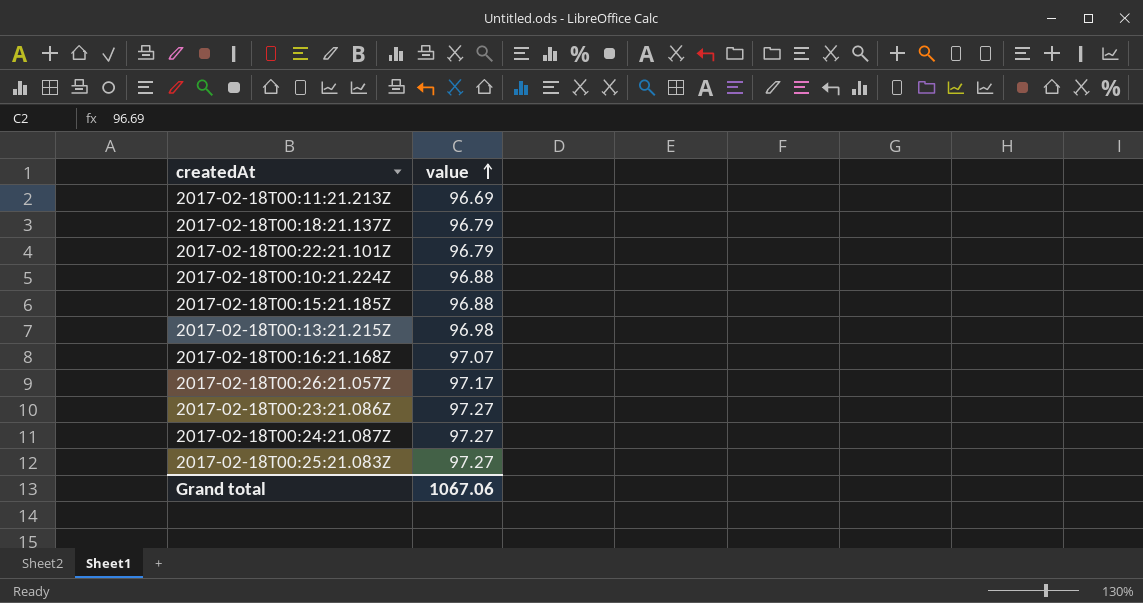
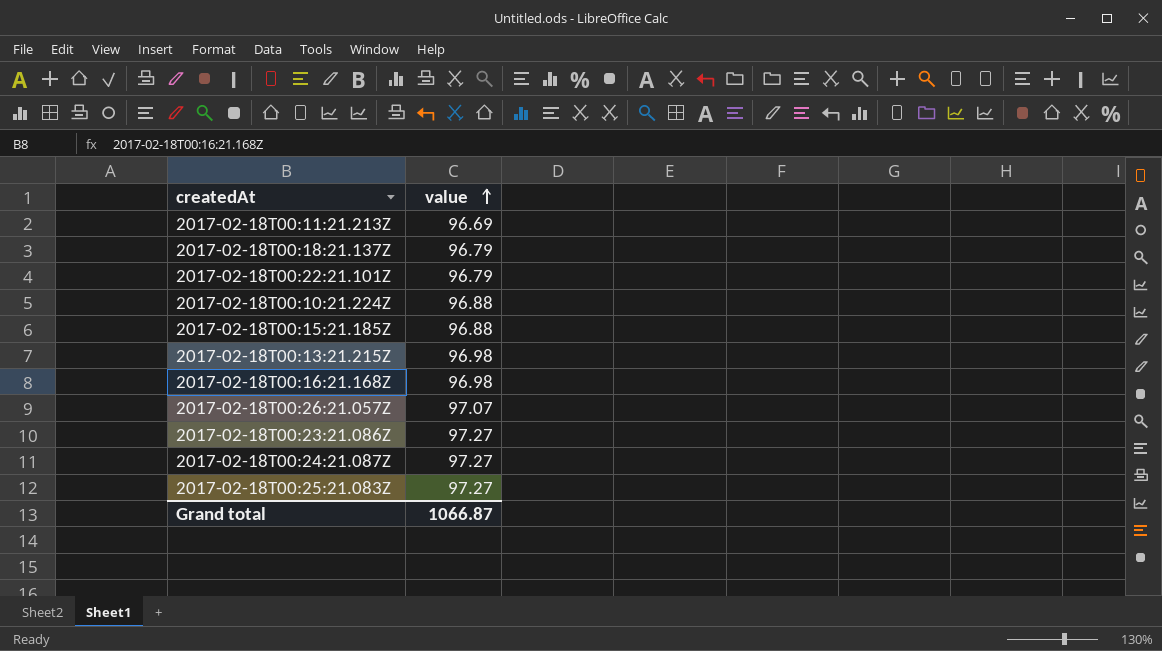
2017-02-18T00:16:21.168Z | value: 97.07 -> 96.98
2017-02-18T00:26:21.057Z | value: 97.17 -> 97.07
Grand total | value: 1067.06 -> 1066.87

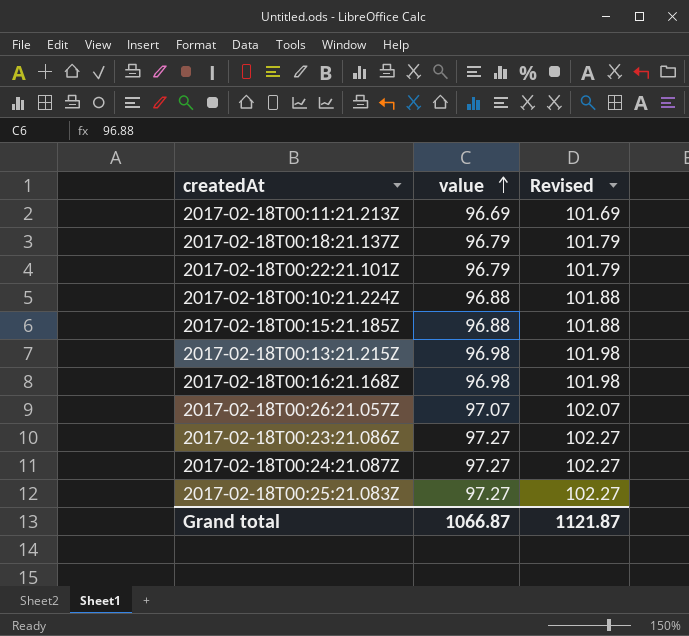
column Revised | formula: none -> [value] + 5

